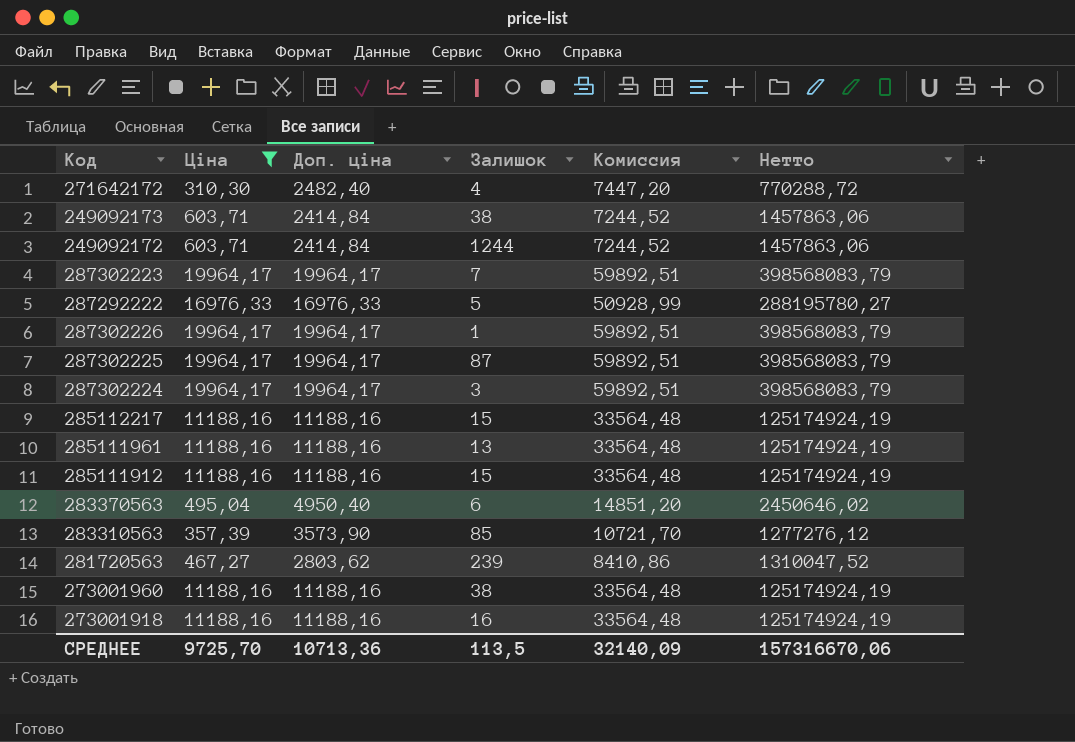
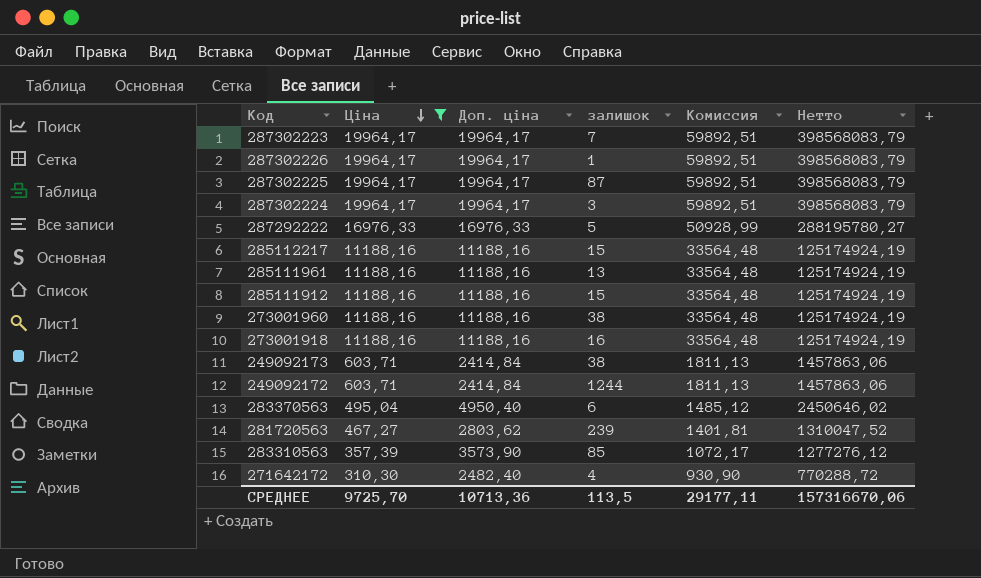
row order: none -> Ціна descending
column name: Залишок -> залишок
column Комиссия | formula: [Доп. ціна] * 3 -> [Ціна] * 3
СРЕДНЕЕ | Комиссия: 32140,09 -> 29177,11

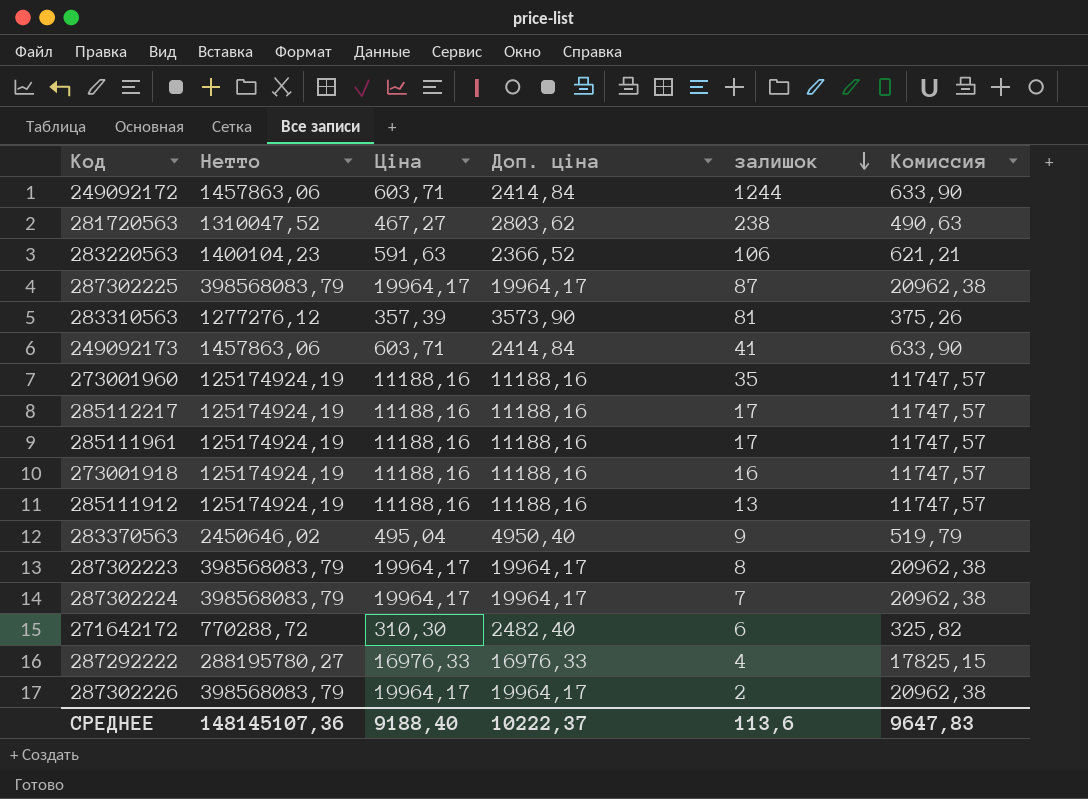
filter: Ціна != 591,63 -> none
row order: Ціна descending -> залишок descending
column Нетто | position: 6 -> 2
column Комиссия | formula: [Ціна] * 3 -> [Ціна] * 1,05
281720563 | залишок: 239 -> 238
283310563 | залишок: 85 -> 81
249092173 | залишок: 38 -> 41
273001960 | залишок: 38 -> 35
285112217 | залишок: 15 -> 17
285111961 | залишок: 13 -> 17
285111912 | залишок: 15 -> 13
283370563 | залишок: 6 -> 9
287302223 | залишок: 7 -> 8
287302224 | залишок: 3 -> 7
271642172 | залишок: 4 -> 6
287292222 | залишок: 5 -> 4
287302226 | залишок: 1 -> 2
СРЕДНЕЕ | Нетто: 157316670,06 -> 148145107,36
СРЕДНЕЕ | Ціна: 9725,70 -> 9188,40
СРЕДНЕЕ | Доп. ціна: 10713,36 -> 10222,37
СРЕДНЕЕ | залишок: 113,5 -> 113,6
СРЕДНЕЕ | Комиссия: 29177,11 -> 9647,83

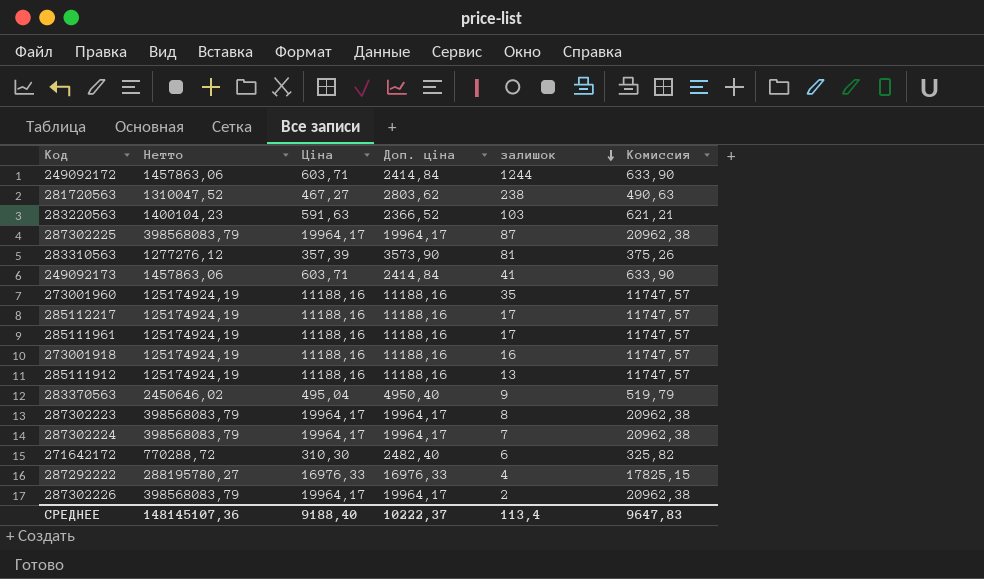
283220563 | залишок: 106 -> 103
СРЕДНЕЕ | залишок: 113,6 -> 113,4

